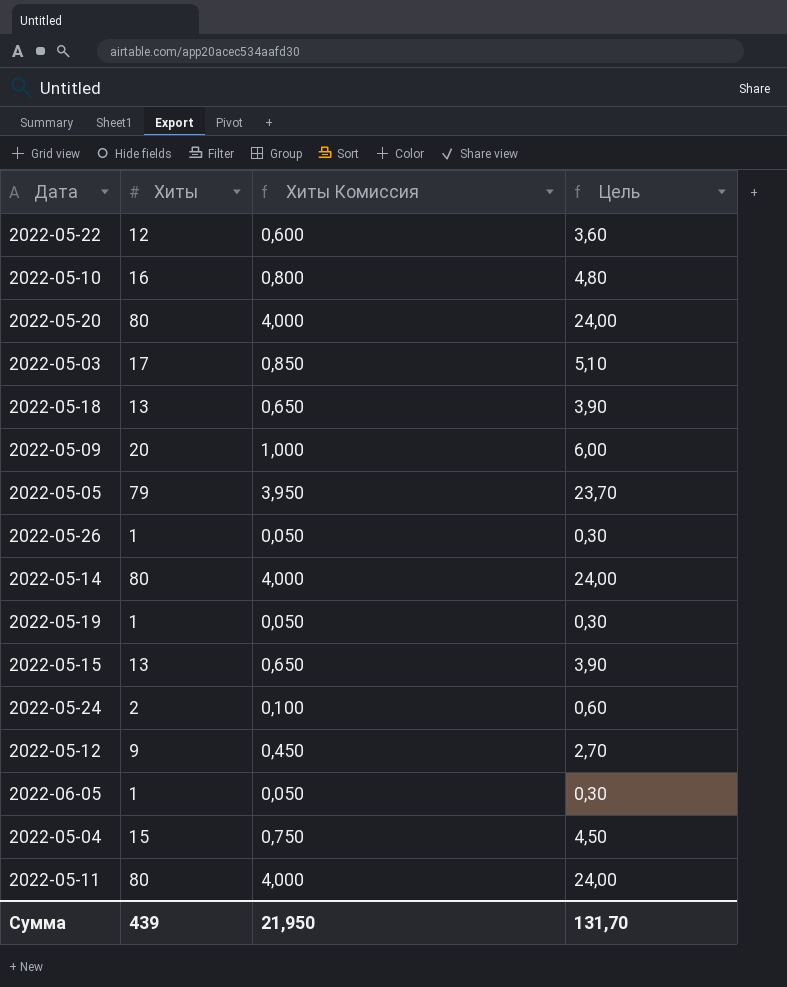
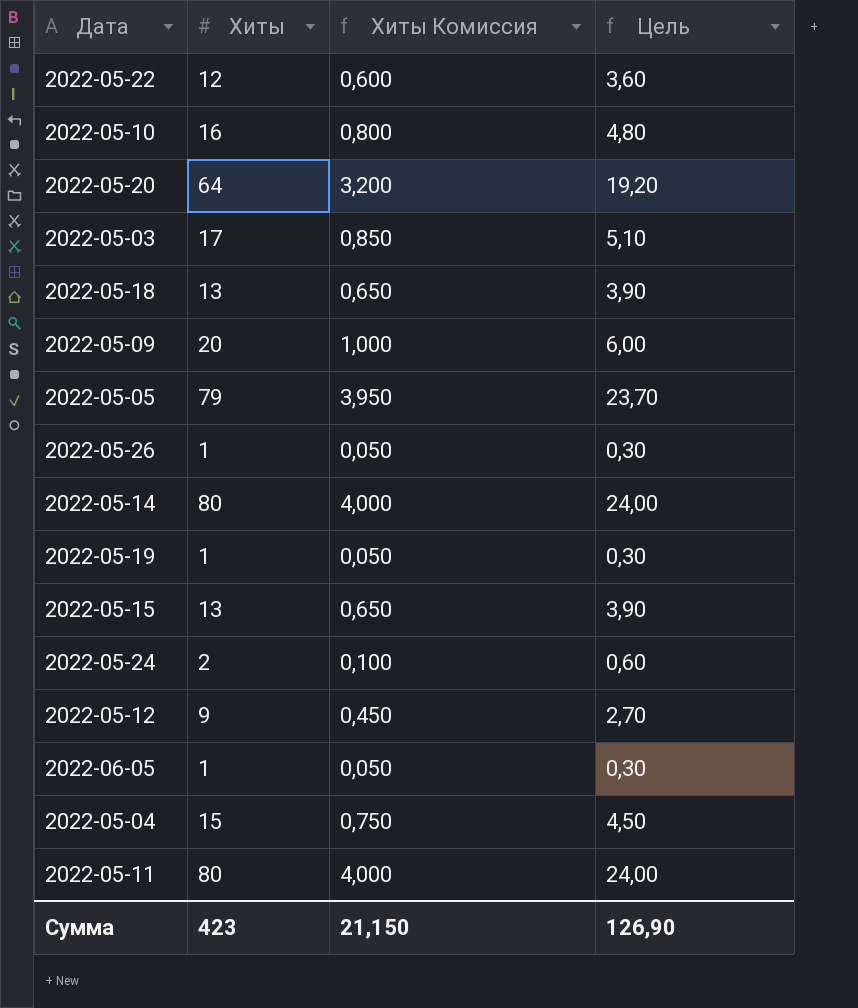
2022-05-20 | Хиты: 80 -> 64
2022-05-20 | Хиты Комиссия: 4,000 -> 3,200
2022-05-20 | Цель: 24,00 -> 19,20
Сумма | Хиты: 439 -> 423
Сумма | Хиты Комиссия: 21,950 -> 21,150
Сумма | Цель: 131,70 -> 126,90

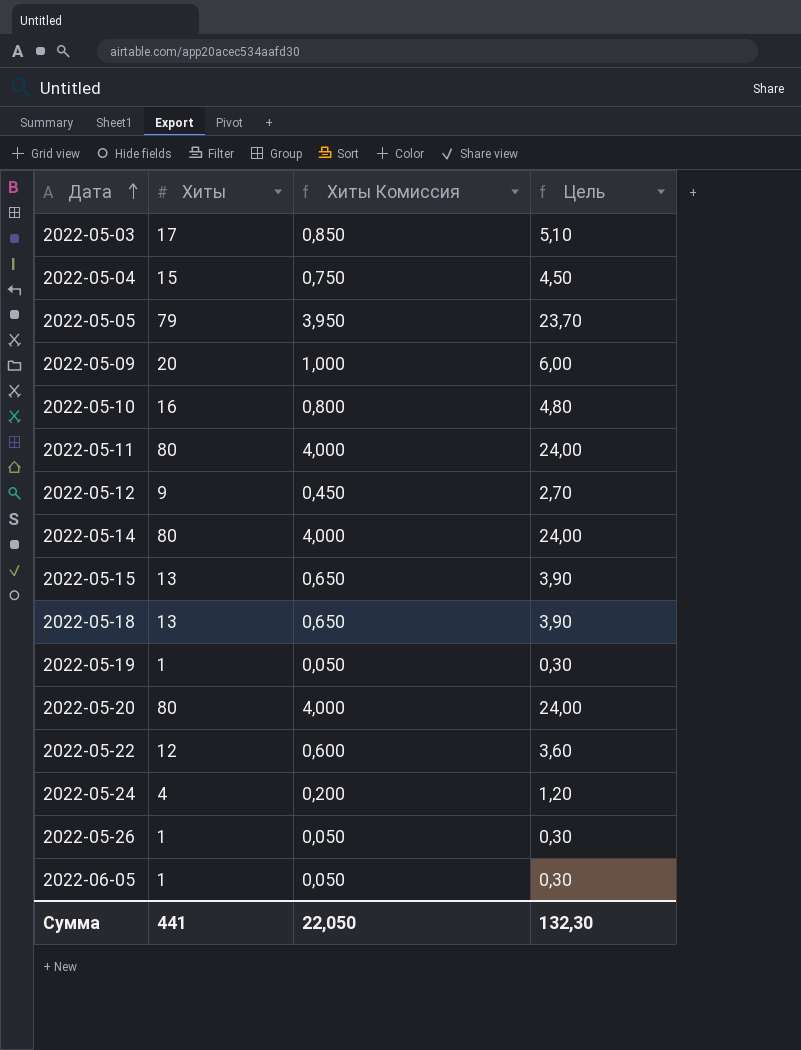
row order: none -> Дата ascending
2022-05-20 | Хиты: 64 -> 80
2022-05-20 | Хиты Комиссия: 3,200 -> 4,000
2022-05-20 | Цель: 19,20 -> 24,00
2022-05-24 | Хиты: 2 -> 4
2022-05-24 | Хиты Комиссия: 0,100 -> 0,200
2022-05-24 | Цель: 0,60 -> 1,20
Сумма | Хиты: 423 -> 441
Сумма | Хиты Комиссия: 21,150 -> 22,050
Сумма | Цель: 126,90 -> 132,30

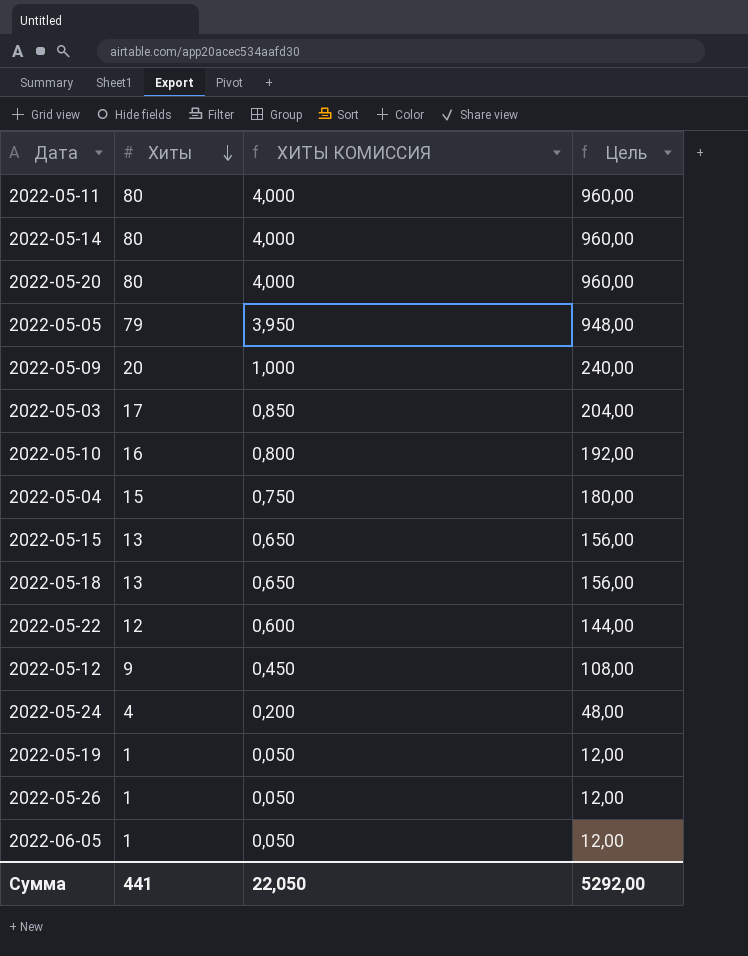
row order: Дата ascending -> Хиты descending
column name: Хиты Комиссия -> ХИТЫ КОМИССИЯ
column Цель | formula: [Хиты] * 0,3 -> [Хиты] * 12
Сумма | Цель: 132,30 -> 5292,00

